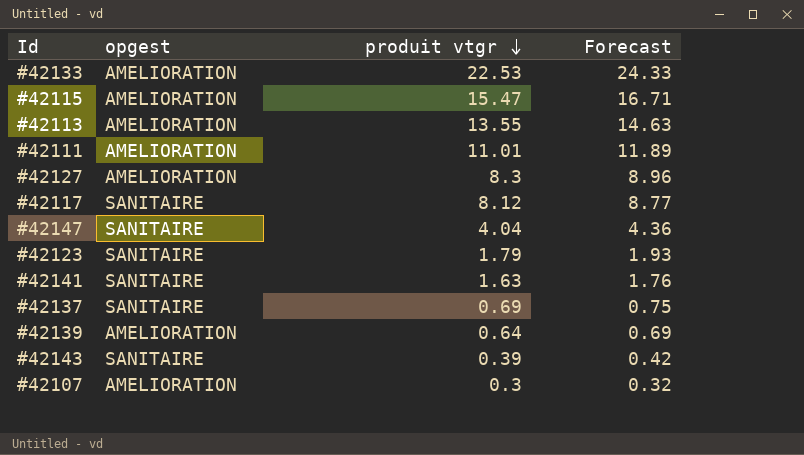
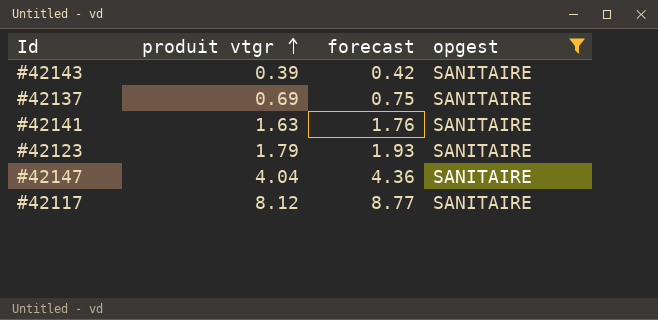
filter: none -> opgest = SANITAIRE
row order: produit vtgr descending -> produit vtgr ascending
column name: Forecast -> forecast
column opgest | position: 2 -> 4

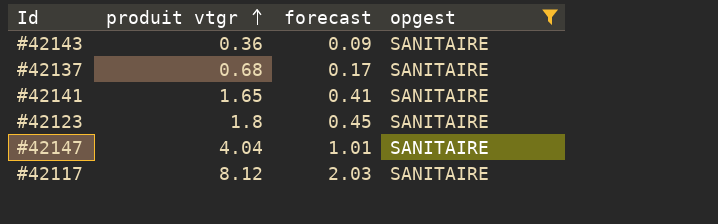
column forecast | formula: [produit vtgr] * 1.08 -> [produit vtgr] * 0.25
#42143 | produit vtgr: 0.39 -> 0.36
#42137 | produit vtgr: 0.69 -> 0.68
#42141 | produit vtgr: 1.63 -> 1.65
#42123 | produit vtgr: 1.79 -> 1.8

